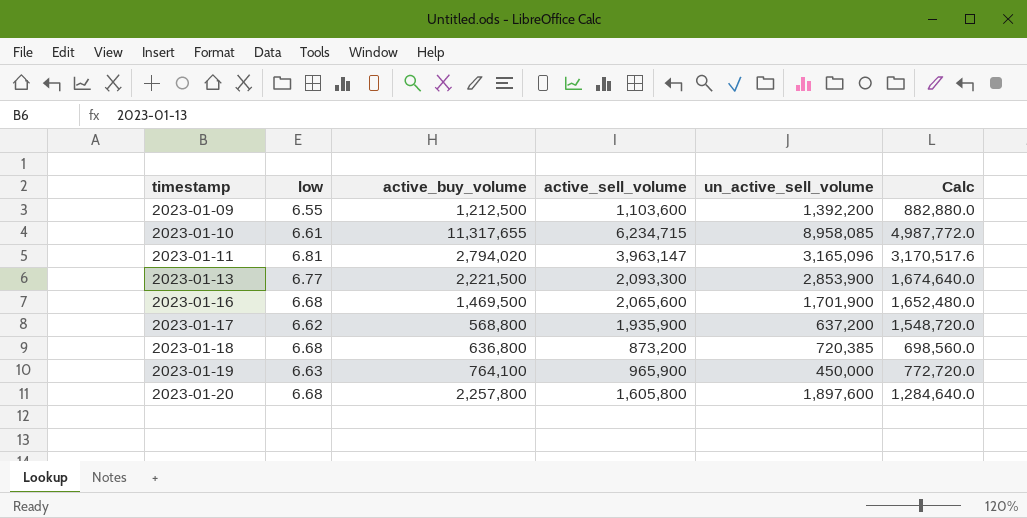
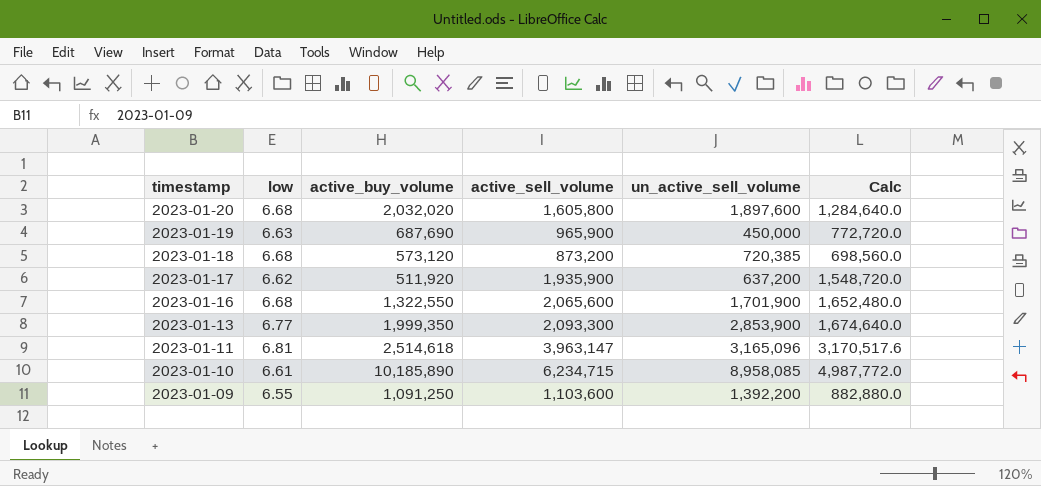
row order: timestamp ascending -> timestamp descending
2023-01-20 | active_buy_volume: 2,257,800 -> 2,032,020
2023-01-19 | active_buy_volume: 764,100 -> 687,690
2023-01-18 | active_buy_volume: 636,800 -> 573,120
2023-01-17 | active_buy_volume: 568,800 -> 511,920
2023-01-16 | active_buy_volume: 1,469,500 -> 1,322,550
2023-01-13 | active_buy_volume: 2,221,500 -> 1,999,350
2023-01-11 | active_buy_volume: 2,794,020 -> 2,514,618
2023-01-10 | active_buy_volume: 11,317,655 -> 10,185,890
2023-01-09 | active_buy_volume: 1,212,500 -> 1,091,250

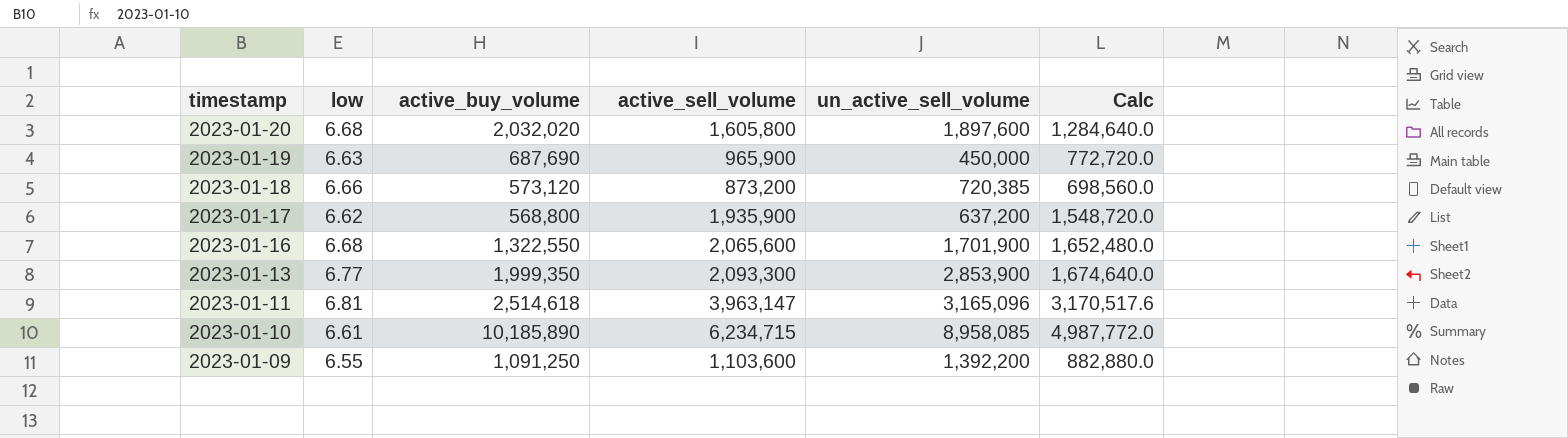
2023-01-18 | low: 6.68 -> 6.66
2023-01-17 | active_buy_volume: 511,920 -> 568,800

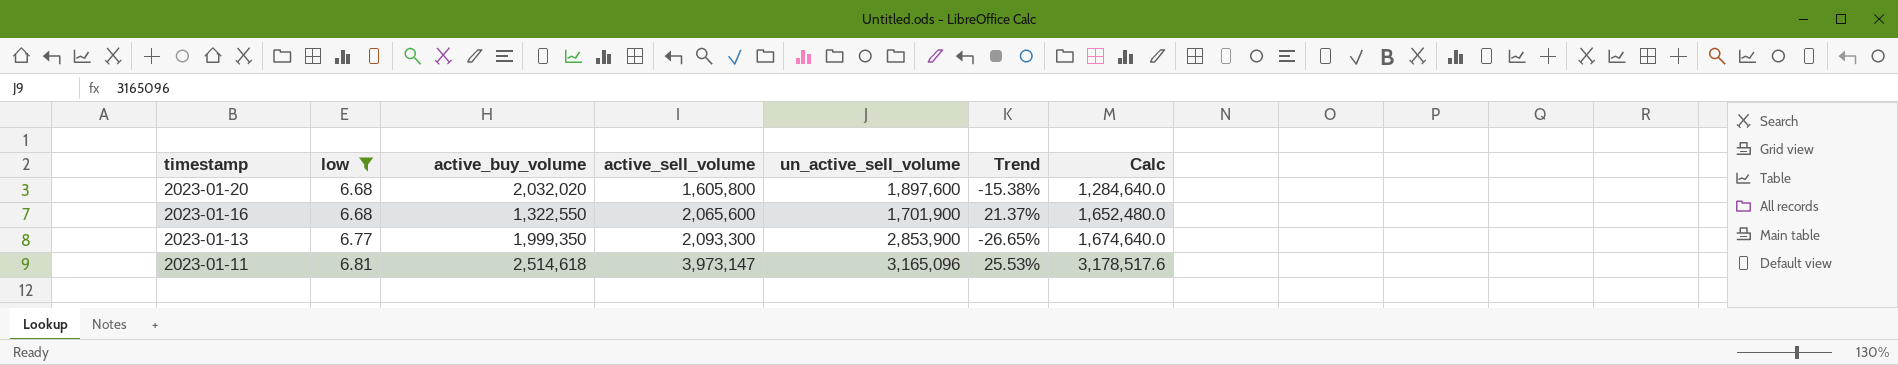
filter: none -> low >= 6.68
column Trend | formula: none -> ([active_sell_volume] - [un_active_sell_volume]) / [un_active_sell_volume]
2023-01-11 | active_sell_volume: 3,963,147 -> 3,973,147
2023-01-11 | Calc: 3,170,517.6 -> 3,178,517.6

